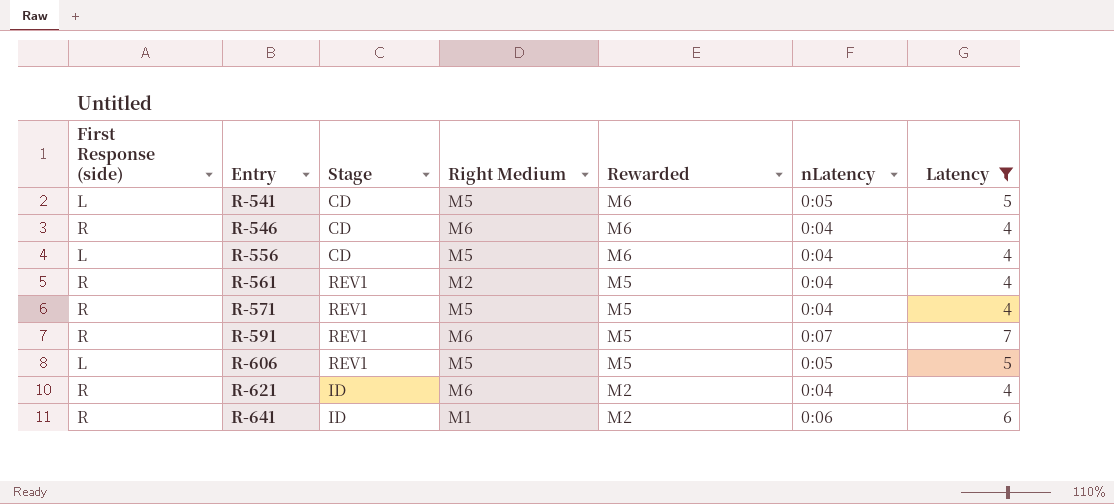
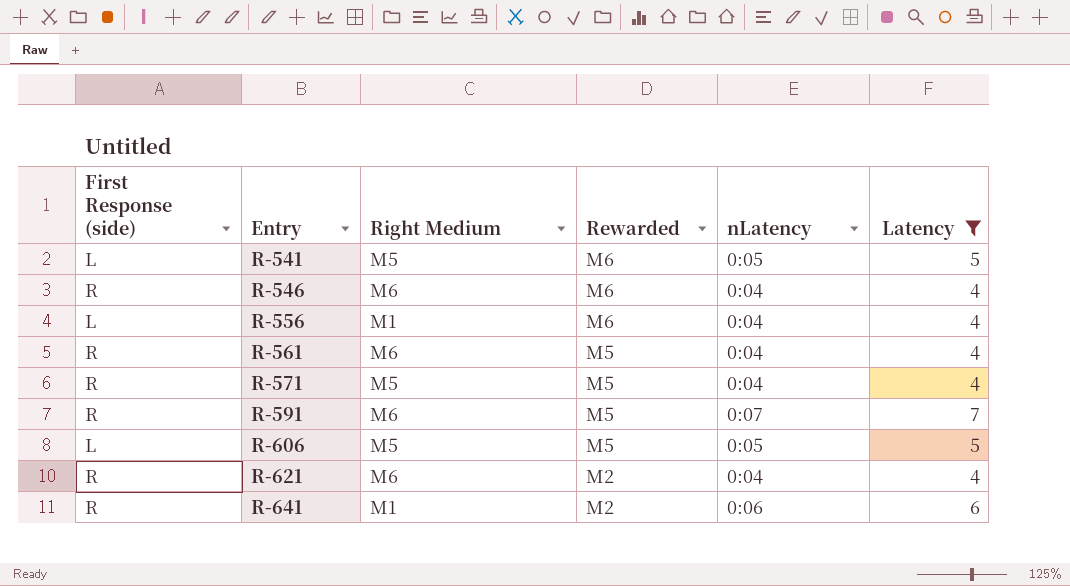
column Stage | position: 3 -> none
R-556 | Right Medium: M5 -> M1
R-561 | Right Medium: M2 -> M6

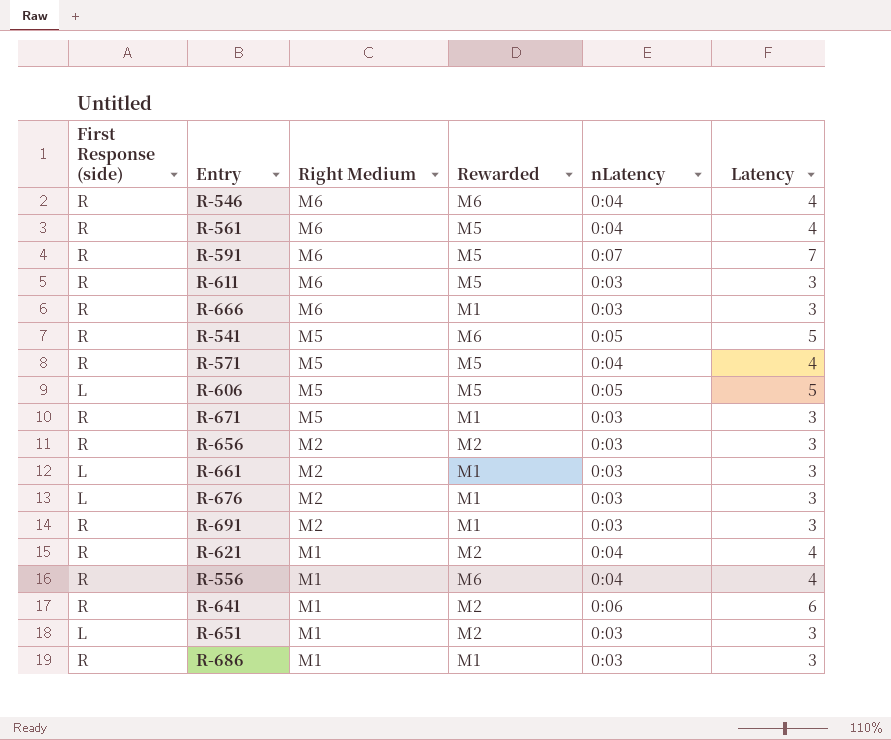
filter: Latency != 3 -> none
row order: Entry ascending -> Right Medium descending
R-541 | First Response (side): L -> R
R-621 | Right Medium: M6 -> M1
R-556 | First Response (side): L -> R

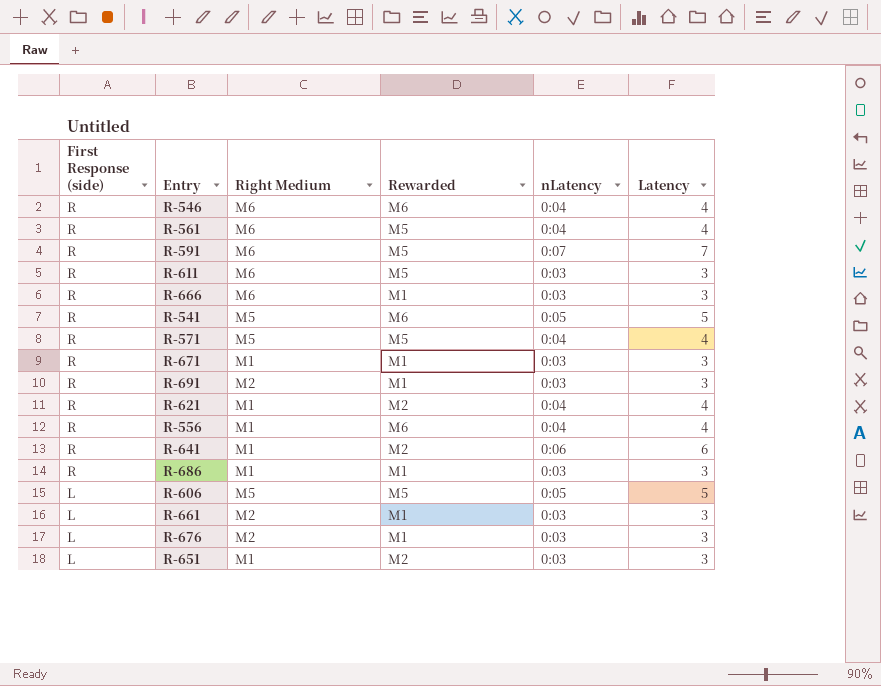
row order: Right Medium descending -> First Response (side) descending
row R-656: R | M2 | M2 | 0:03 | 3 -> none
R-671 | Right Medium: M5 -> M1

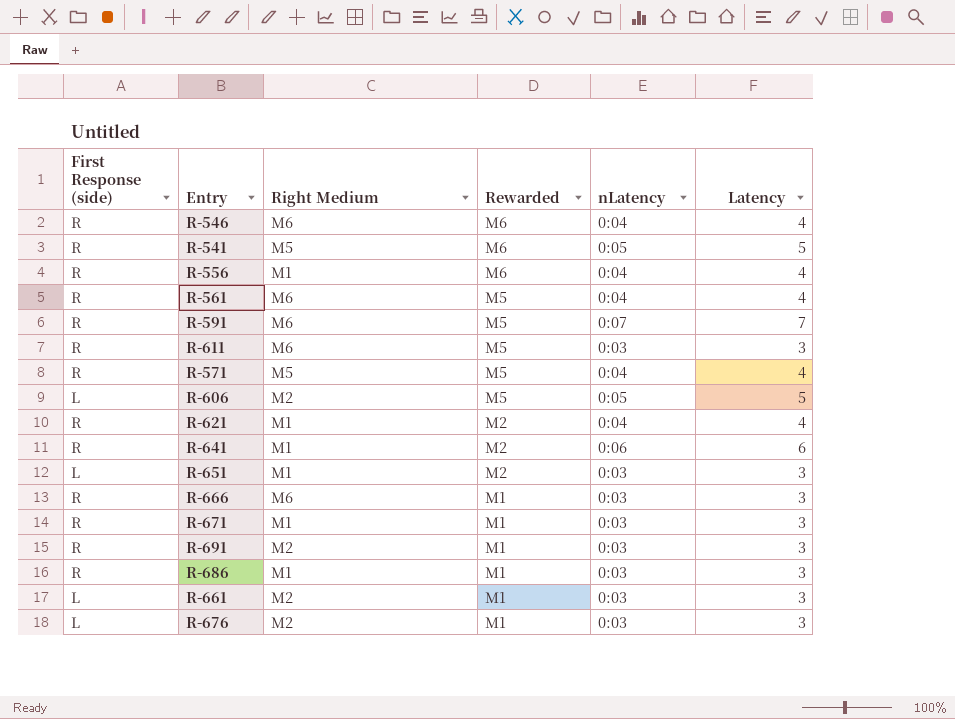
row order: First Response (side) descending -> Rewarded descending
R-606 | Right Medium: M5 -> M2

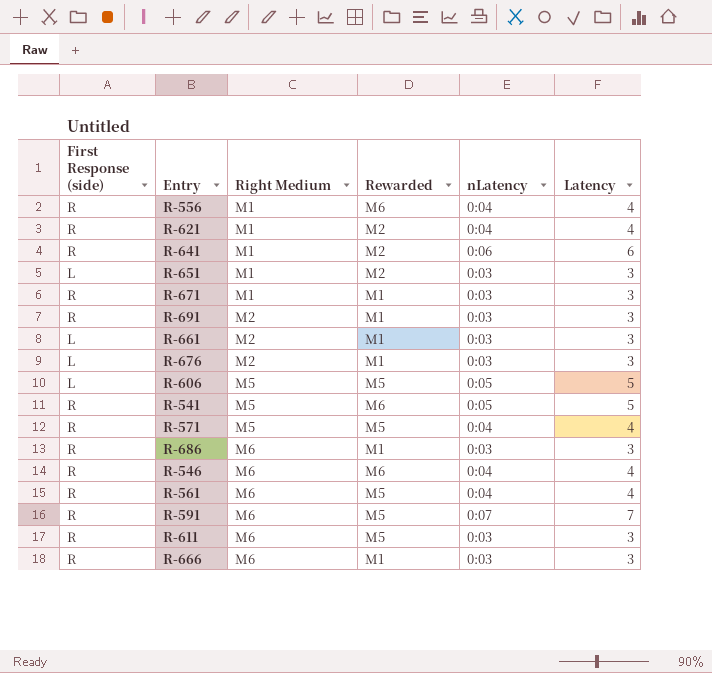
row order: Rewarded descending -> Right Medium ascending
R-606 | Right Medium: M2 -> M5
R-686 | Right Medium: M1 -> M6

